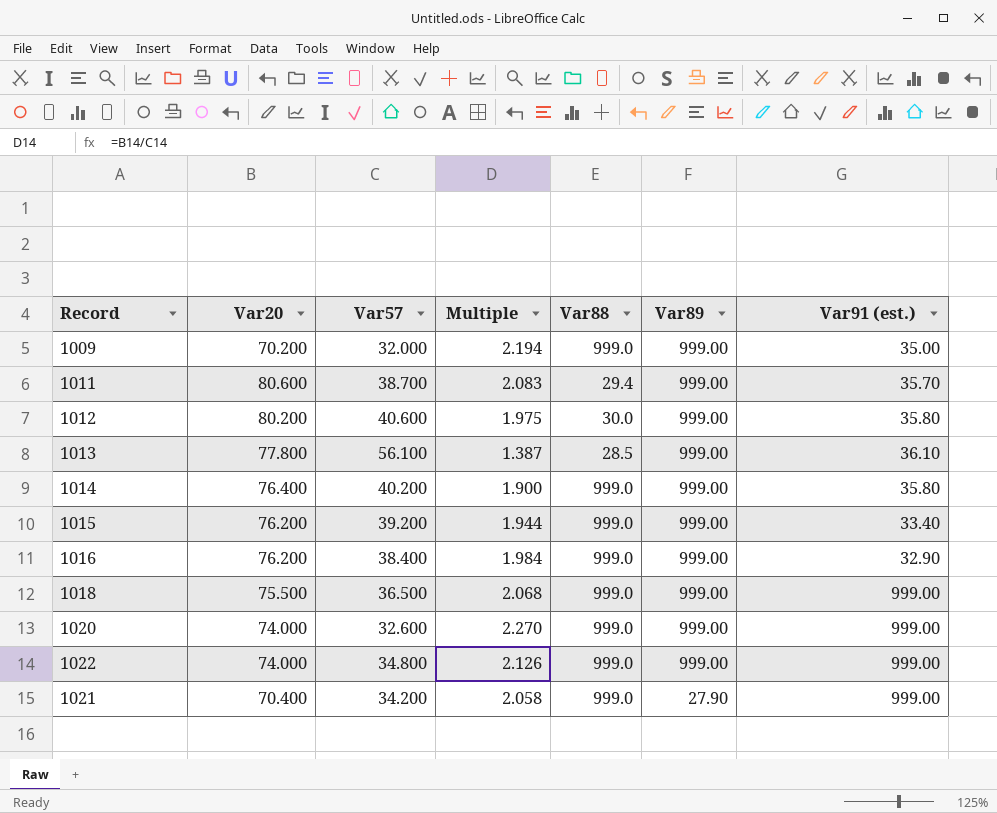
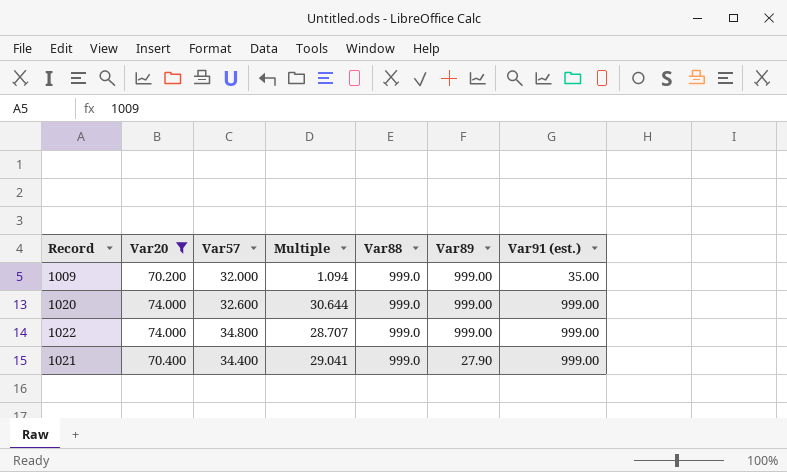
filter: none -> Var20 <= 74.000
column Multiple | formula: [Var20] / [Var57] -> [Var91 (est.)] / [Var57]
1021 | Var57: 34.200 -> 34.400

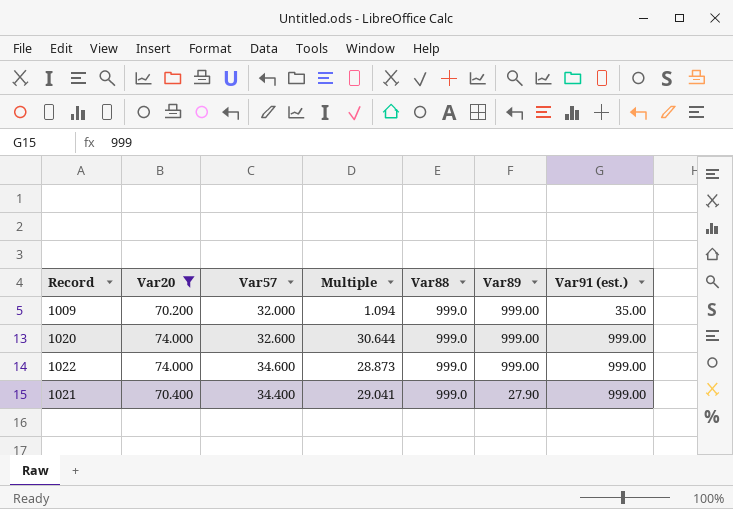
1022 | Var57: 34.800 -> 34.600
1022 | Multiple: 28.707 -> 28.873

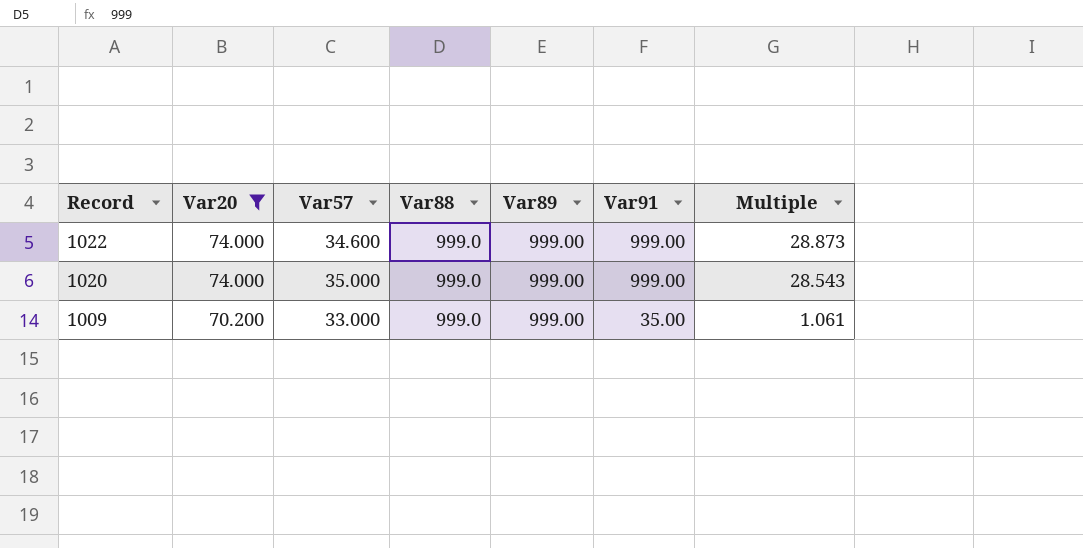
row order: Var89 descending -> Record descending
column name: Var91 (est.) -> Var91
column Multiple | position: 4 -> 7
row 1021: 70.400 | 34.400 | 29.041 | 999.0 | 27.90 | 999.00 -> none
1020 | Var57: 32.600 -> 35.000
1020 | Multiple: 30.644 -> 28.543
1009 | Var57: 32.000 -> 33.000
1009 | Multiple: 1.094 -> 1.061

